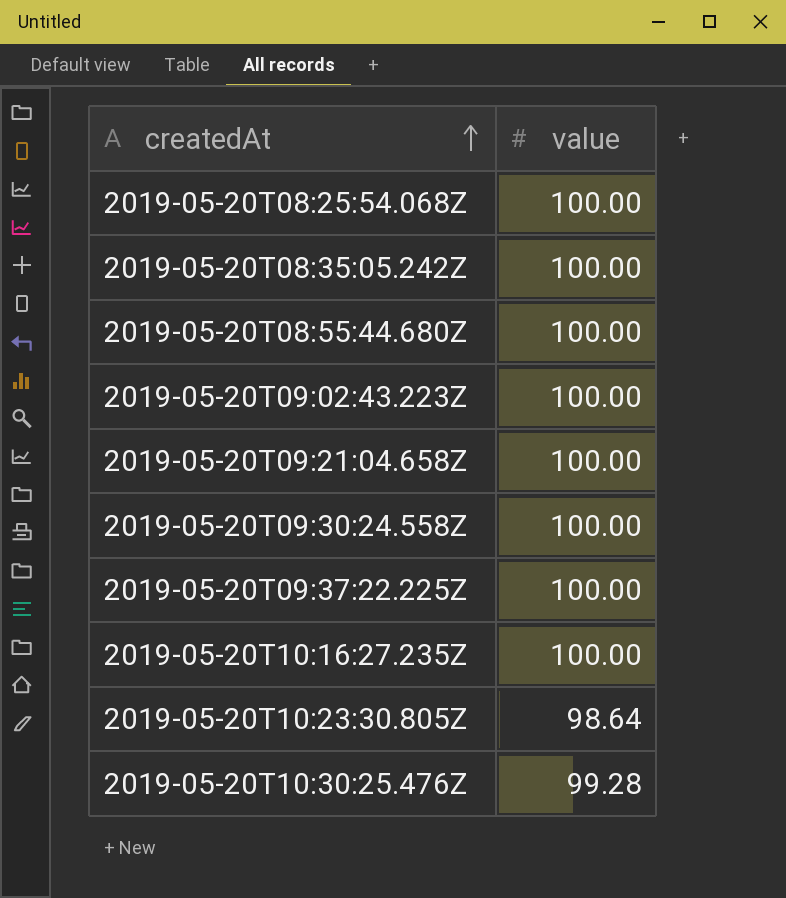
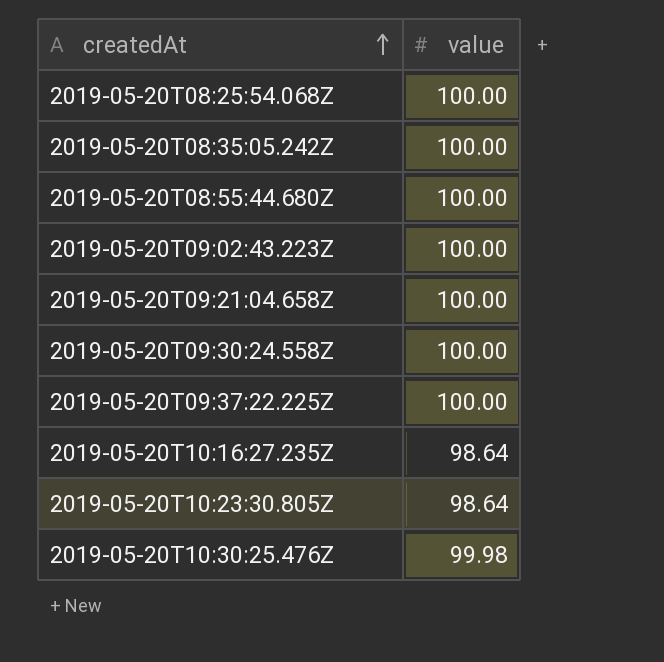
2019-05-20T10:16:27.235Z | value: 100.00 -> 98.64
2019-05-20T10:30:25.476Z | value: 99.28 -> 99.98

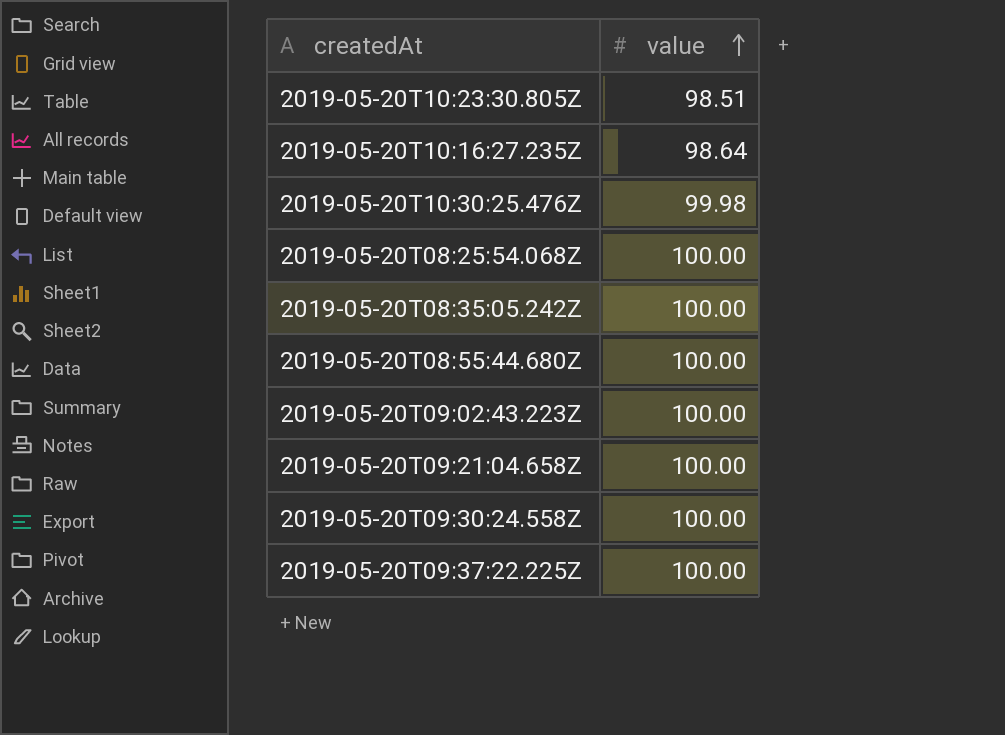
row order: createdAt ascending -> value ascending
2019-05-20T10:23:30.805Z | value: 98.64 -> 98.51

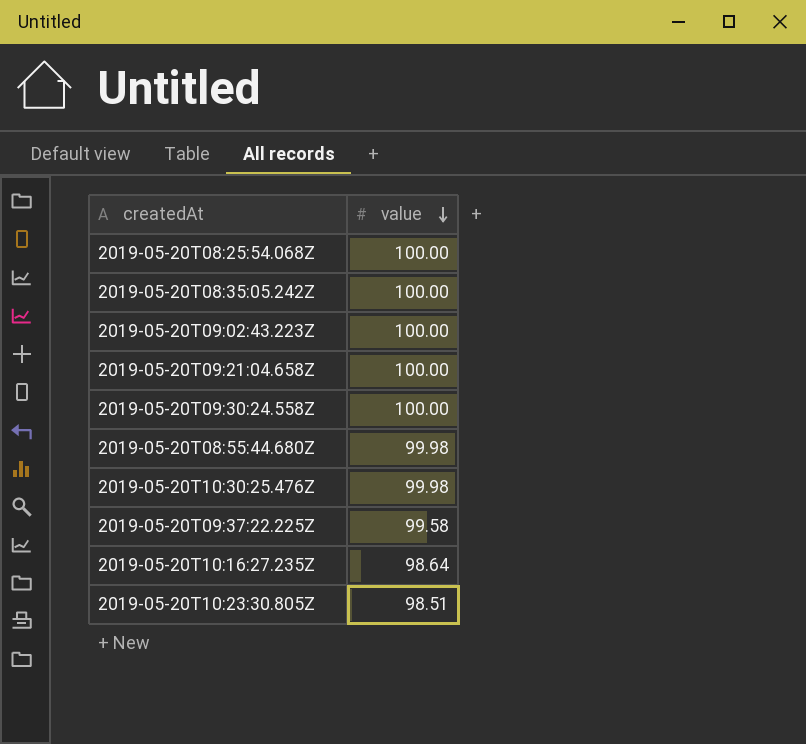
row order: value ascending -> value descending
2019-05-20T08:55:44.680Z | value: 100.00 -> 99.98
2019-05-20T09:37:22.225Z | value: 100.00 -> 99.58

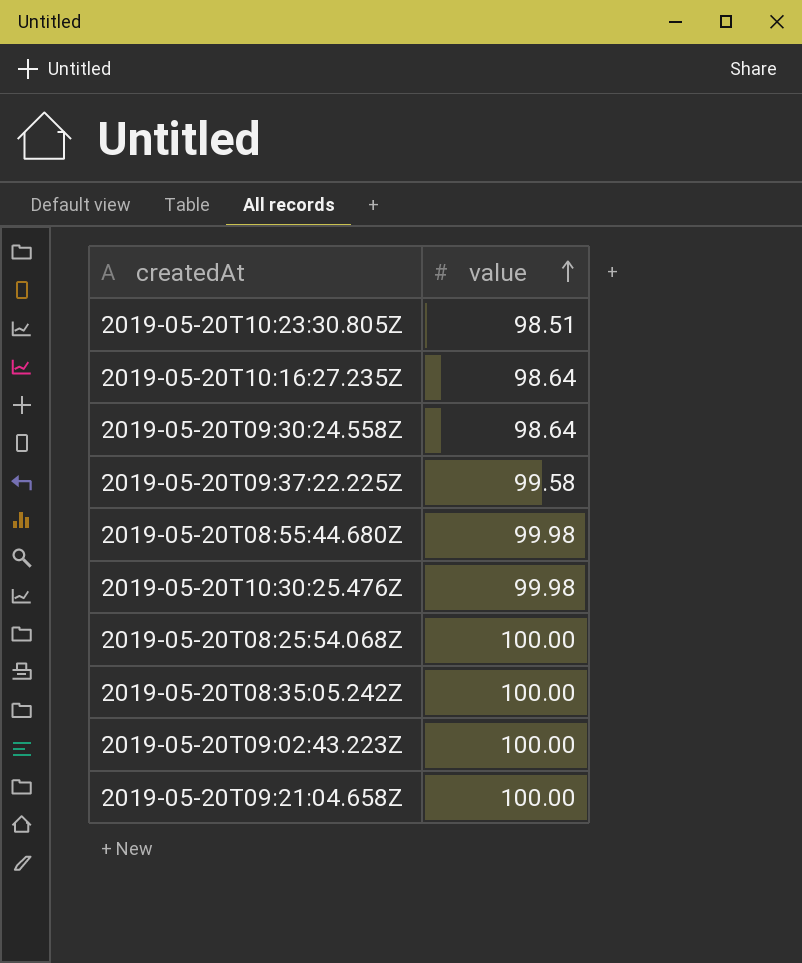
row order: value descending -> value ascending
2019-05-20T09:30:24.558Z | value: 100.00 -> 98.64

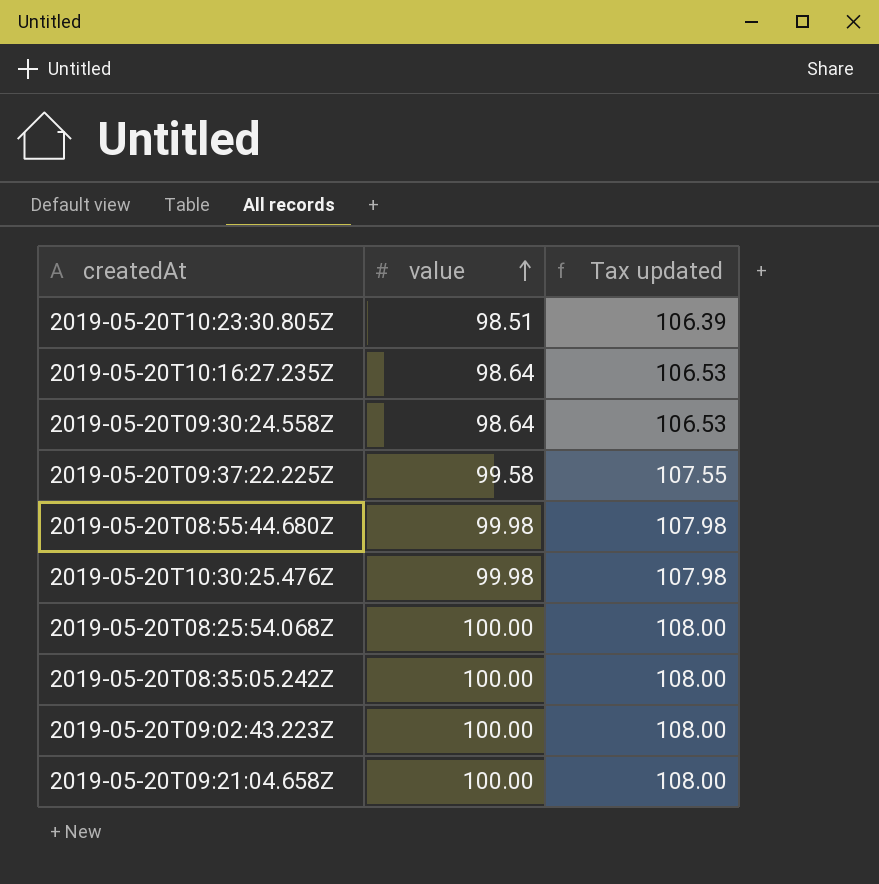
column Tax updated | formula: none -> [value] * 1.08

